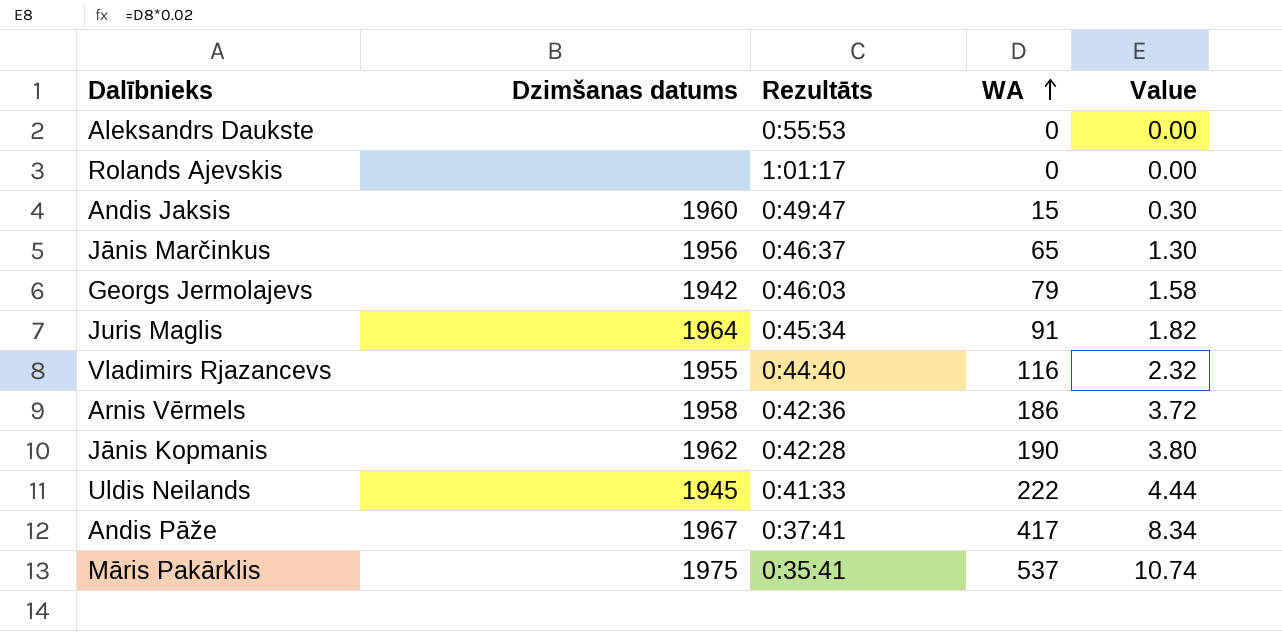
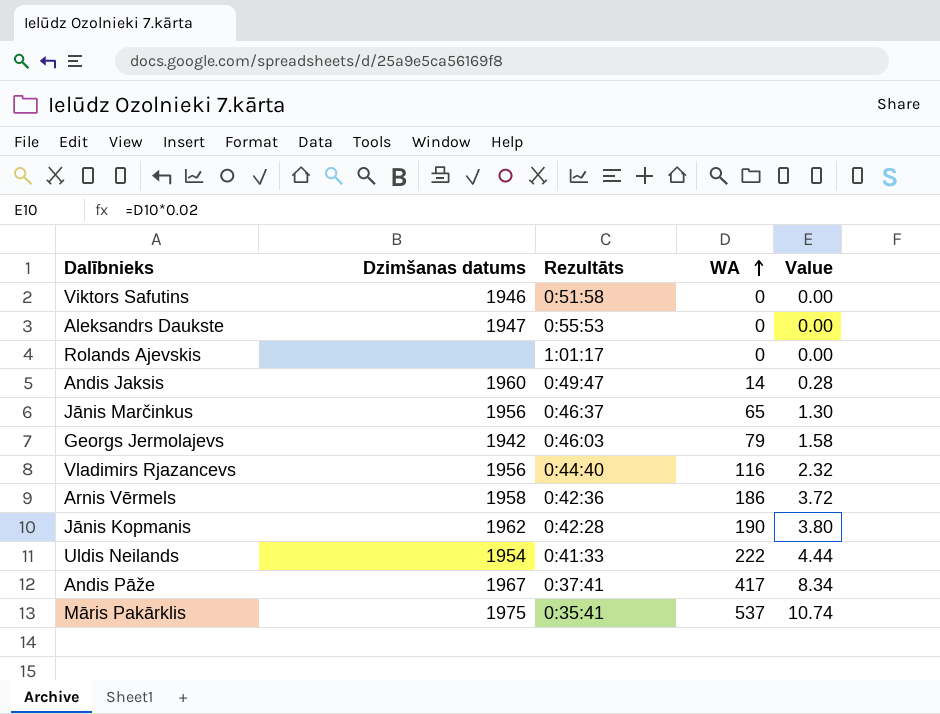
row Juris Maglis: 1964 | 0:45:34 | 91 | 1.82 -> none
row Viktors Safutins: none -> 1946 | 0:51:58 | 0 | 0.00
Aleksandrs Daukste | Dzimšanas datums: none -> 1947
Andis Jaksis | WA: 15 -> 14
Andis Jaksis | Value: 0.30 -> 0.28
Vladimirs Rjazancevs | Dzimšanas datums: 1955 -> 1956
Uldis Neilands | Dzimšanas datums: 1945 -> 1954

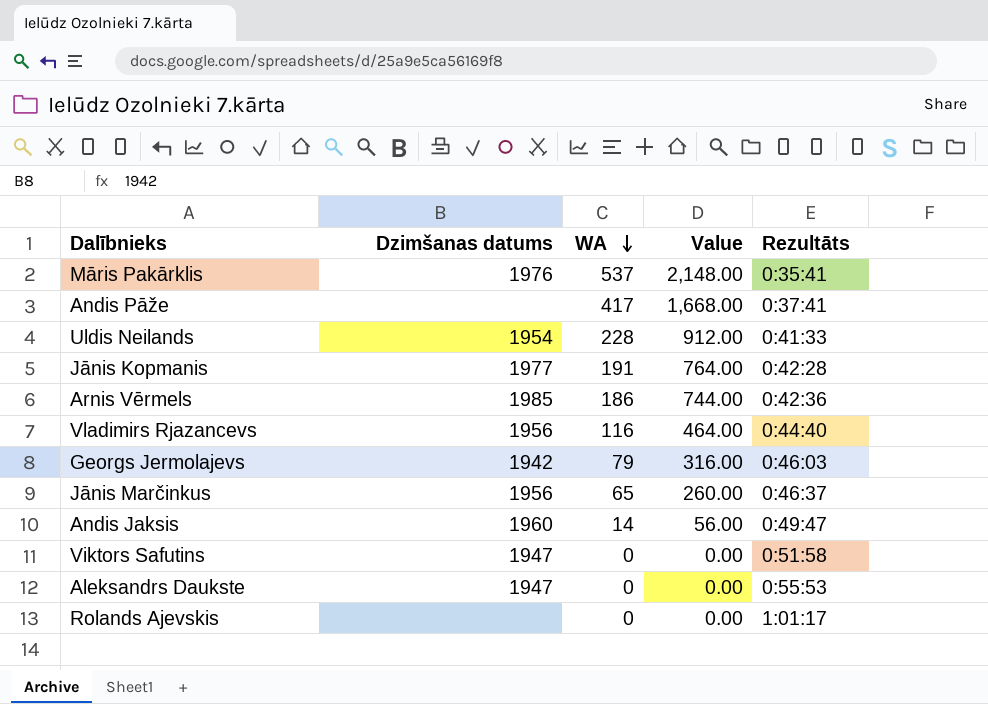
row order: WA ascending -> WA descending
column Value | formula: [WA] * 0.02 -> [WA] * 4
column Rezultāts | position: 3 -> 5
Māris Pakārklis | Dzimšanas datums: 1975 -> 1976
Andis Pāže | Dzimšanas datums: 1967 -> none
Uldis Neilands | WA: 222 -> 228
Jānis Kopmanis | Dzimšanas datums: 1962 -> 1977
Jānis Kopmanis | WA: 190 -> 191
Arnis Vērmels | Dzimšanas datums: 1958 -> 1985
Viktors Safutins | Dzimšanas datums: 1946 -> 1947

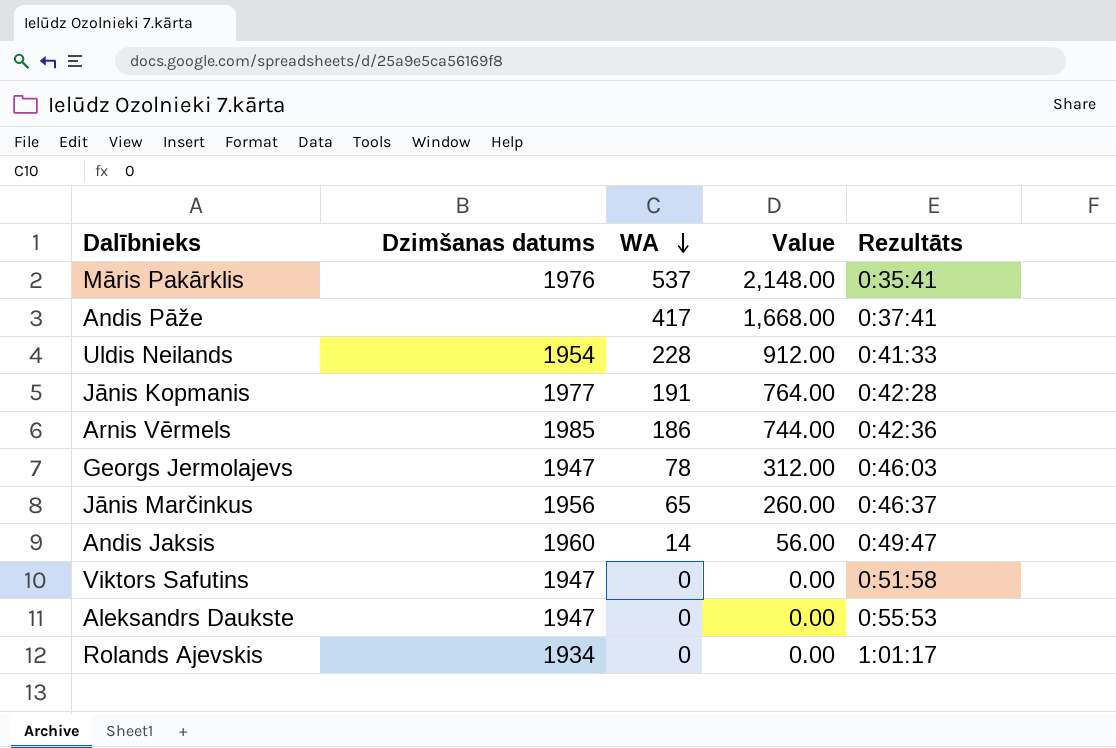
row Vladimirs Rjazancevs: 1956 | 116 | 464.00 | 0:44:40 -> none
Georgs Jermolajevs | Dzimšanas datums: 1942 -> 1947
Georgs Jermolajevs | WA: 79 -> 78
Georgs Jermolajevs | Value: 316.00 -> 312.00
Rolands Ajevskis | Dzimšanas datums: none -> 1934

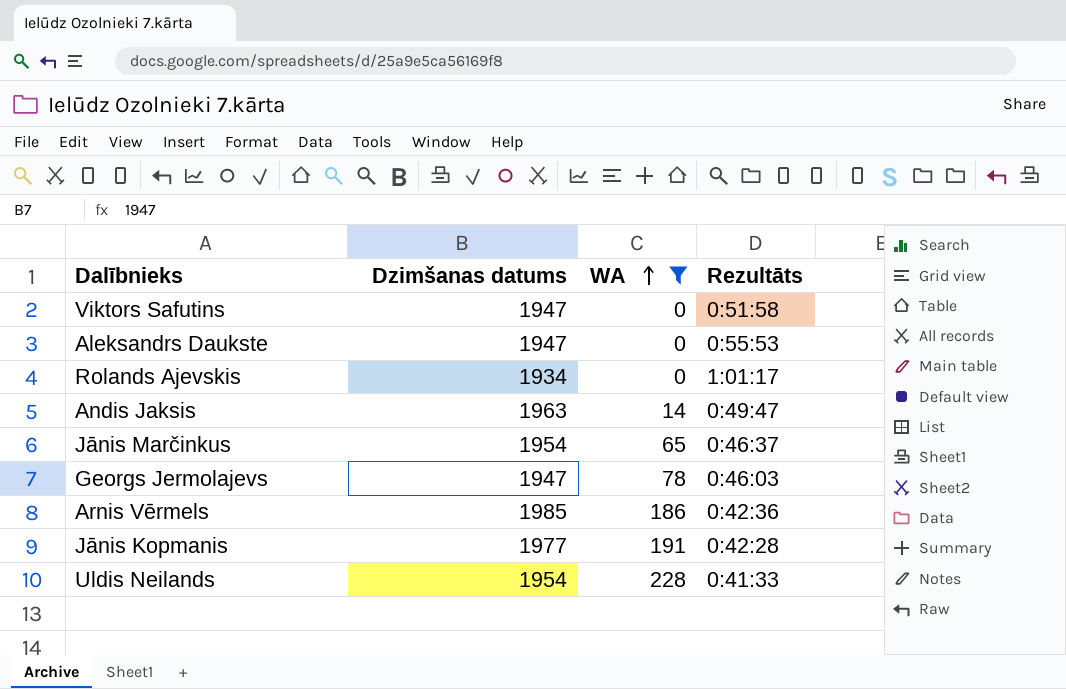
filter: none -> WA <= 228
row order: WA descending -> WA ascending
column Value | formula: [WA] * 4 -> none
Andis Jaksis | Dzimšanas datums: 1960 -> 1963
Jānis Marčinkus | Dzimšanas datums: 1956 -> 1954

